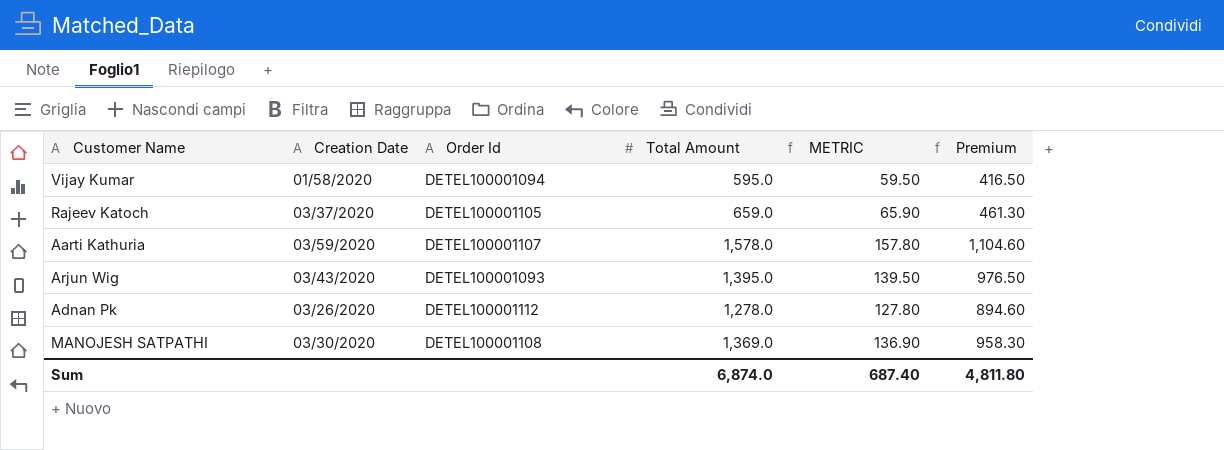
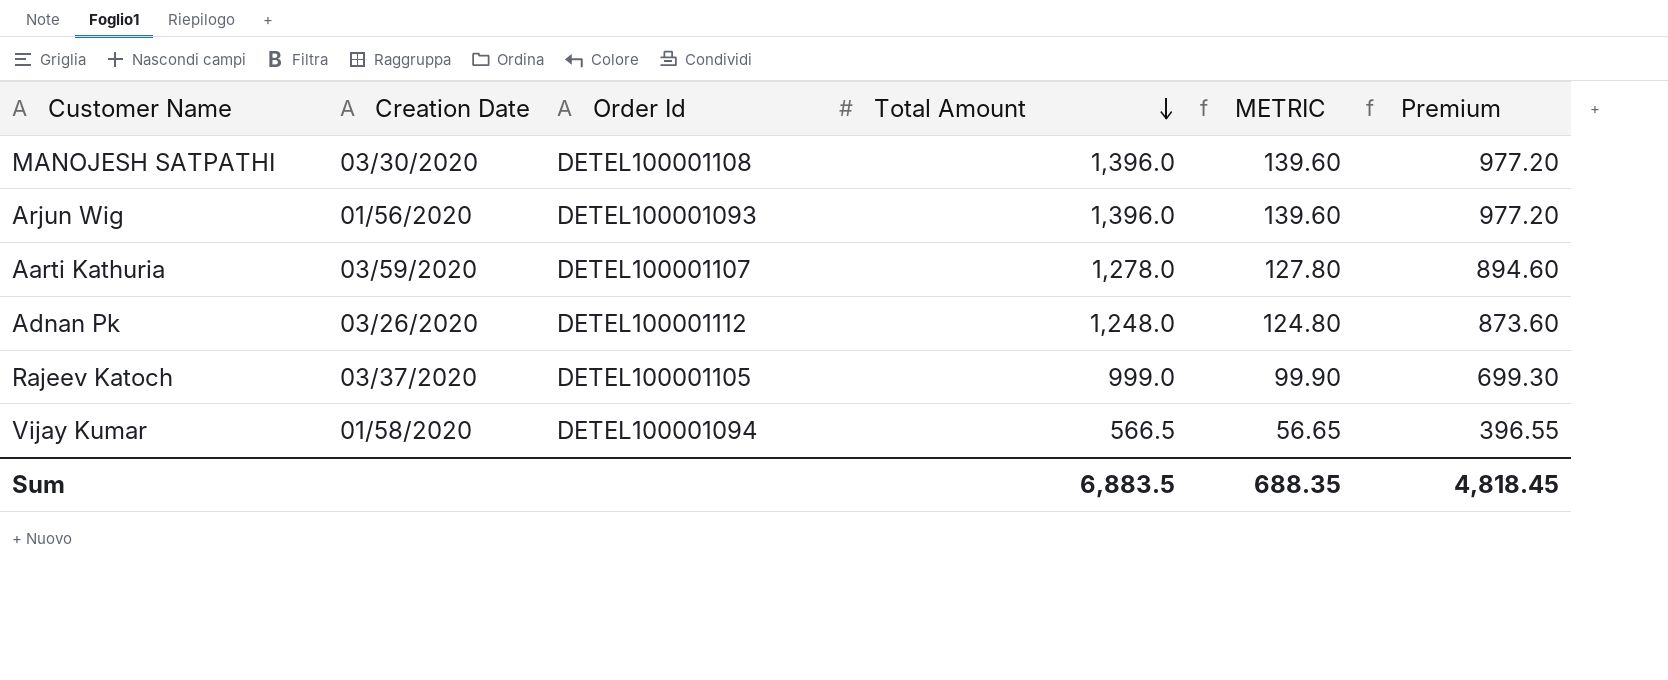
row order: none -> Total Amount descending
MANOJESH SATPATHI | Total Amount: 1,369.0 -> 1,396.0
MANOJESH SATPATHI | METRIC: 136.90 -> 139.60
MANOJESH SATPATHI | Premium: 958.30 -> 977.20
Arjun Wig | Creation Date: 03/43/2020 -> 01/56/2020
Arjun Wig | Total Amount: 1,395.0 -> 1,396.0
Arjun Wig | METRIC: 139.50 -> 139.60
Arjun Wig | Premium: 976.50 -> 977.20
Aarti Kathuria | Total Amount: 1,578.0 -> 1,278.0
Aarti Kathuria | METRIC: 157.80 -> 127.80
Aarti Kathuria | Premium: 1,104.60 -> 894.60
Adnan Pk | Total Amount: 1,278.0 -> 1,248.0
Adnan Pk | METRIC: 127.80 -> 124.80
Adnan Pk | Premium: 894.60 -> 873.60
Rajeev Katoch | Total Amount: 659.0 -> 999.0
Rajeev Katoch | METRIC: 65.90 -> 99.90
Rajeev Katoch | Premium: 461.30 -> 699.30
Vijay Kumar | Total Amount: 595.0 -> 566.5
Vijay Kumar | METRIC: 59.50 -> 56.65
Vijay Kumar | Premium: 416.50 -> 396.55
Sum | Total Amount: 6,874.0 -> 6,883.5
Sum | METRIC: 687.40 -> 688.35
Sum | Premium: 4,811.80 -> 4,818.45

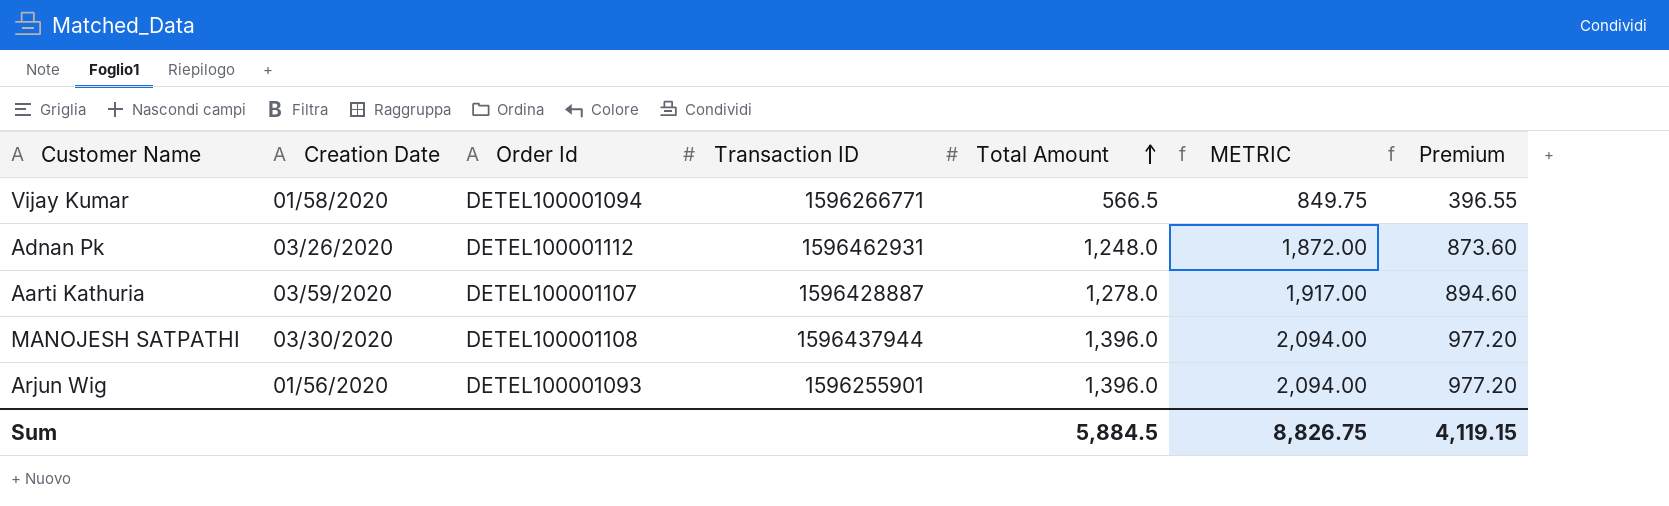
row order: Total Amount descending -> Total Amount ascending
column Transaction ID | position: none -> 4
column METRIC | formula: [Total Amount] * 0.1 -> [Total Amount] * 1.5
row Rajeev Katoch: 03/37/2020 | DETEL100001105 | 999.0 | 99.90 | 699.30 -> none
Sum | Total Amount: 6,883.5 -> 5,884.5
Sum | METRIC: 688.35 -> 8,826.75
Sum | Premium: 4,818.45 -> 4,119.15

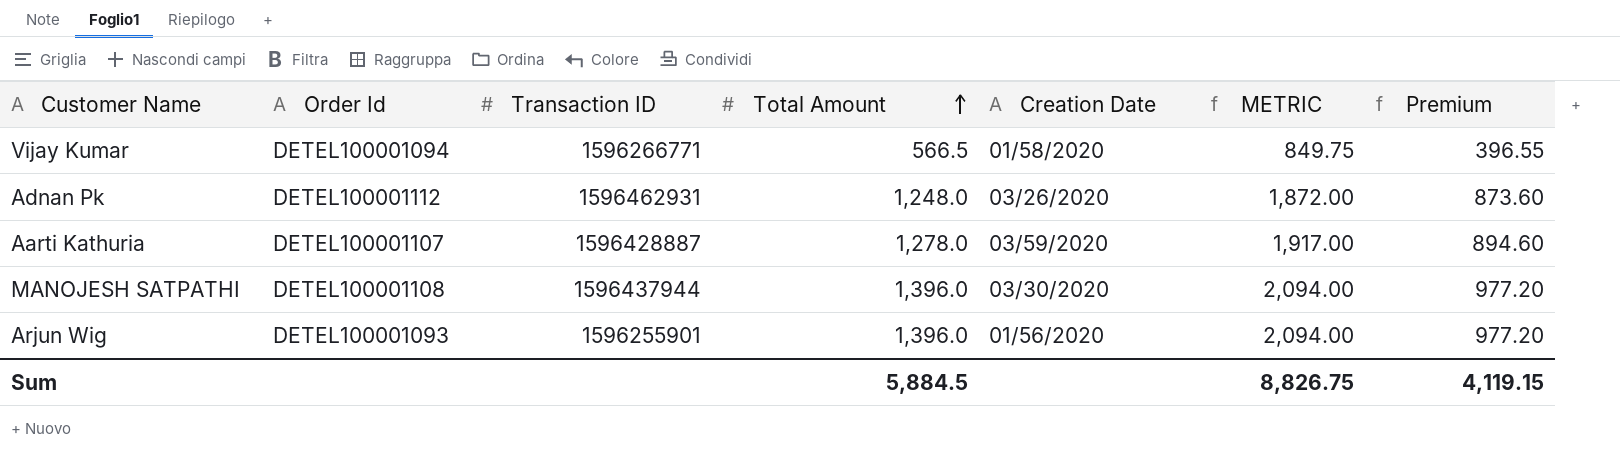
column Creation Date | position: 2 -> 5

